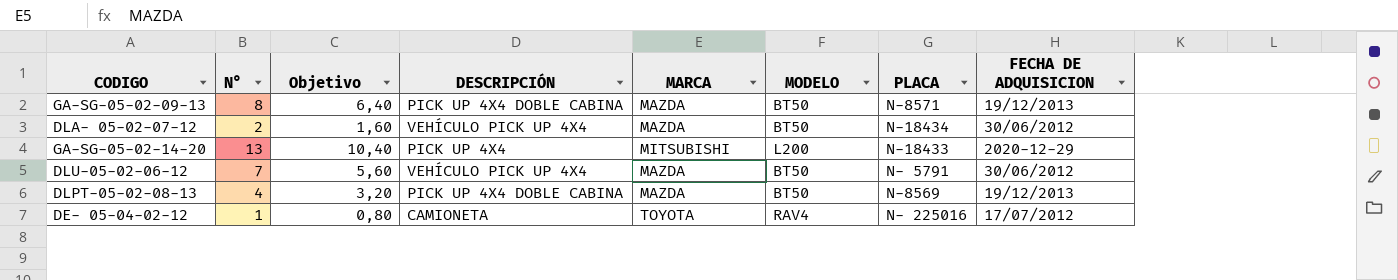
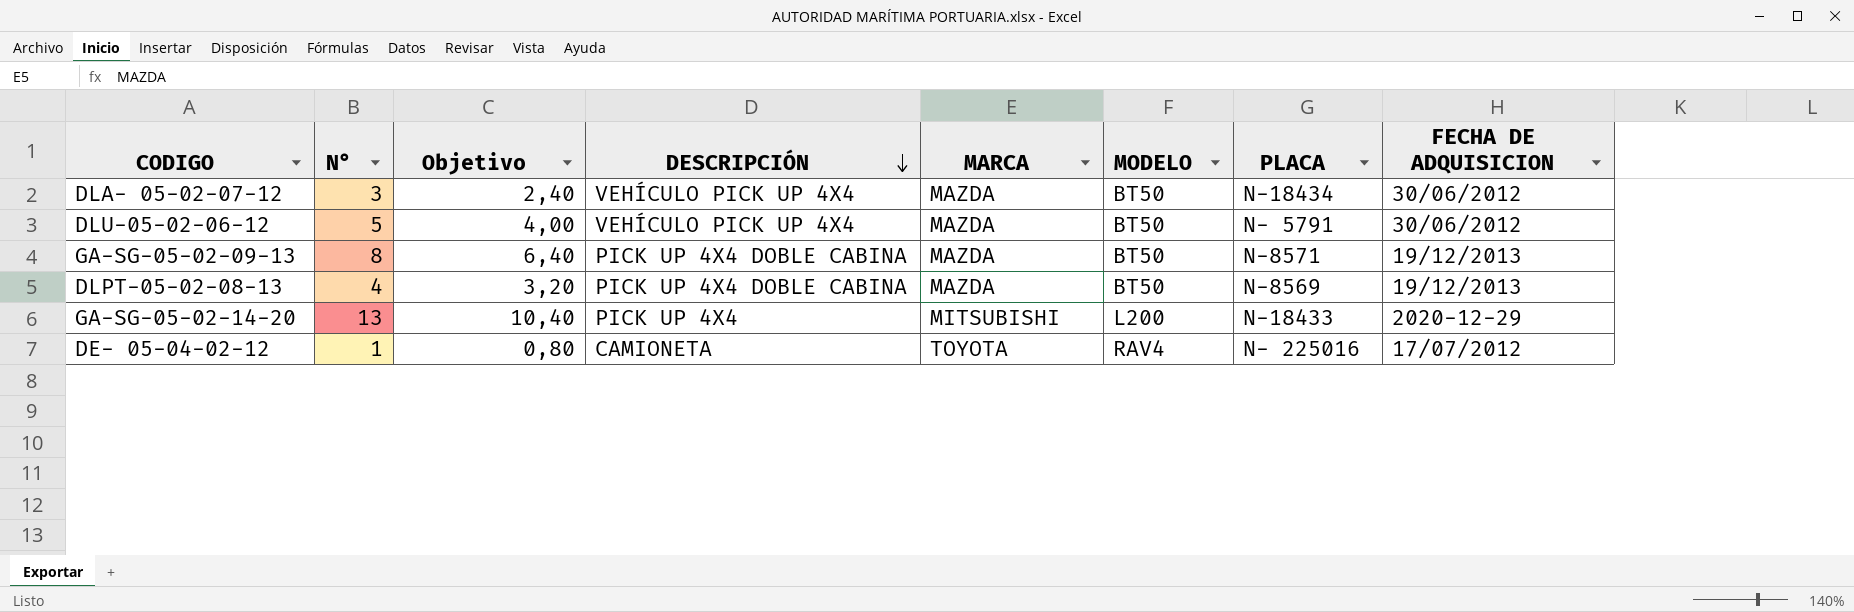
row order: none -> DESCRIPCIÓN descending
DLA- 05-02-07-12 | N°: 2 -> 3
DLA- 05-02-07-12 | Objetivo: 1,60 -> 2,40
DLU-05-02-06-12 | N°: 7 -> 5
DLU-05-02-06-12 | Objetivo: 5,60 -> 4,00

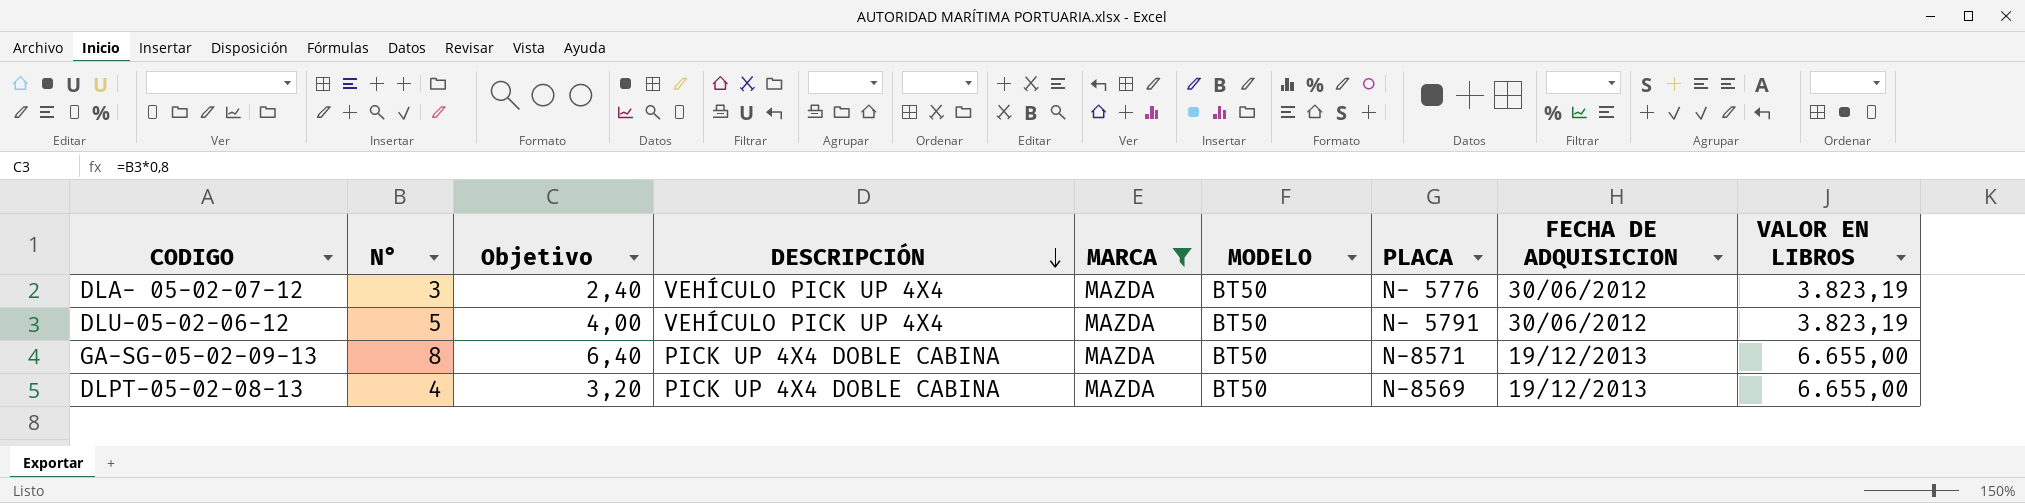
filter: none -> MARCA = MAZDA
column VALOR EN LIBROS | position: none -> 9
DLA- 05-02-07-12 | PLACA: N-18434 -> N- 5776

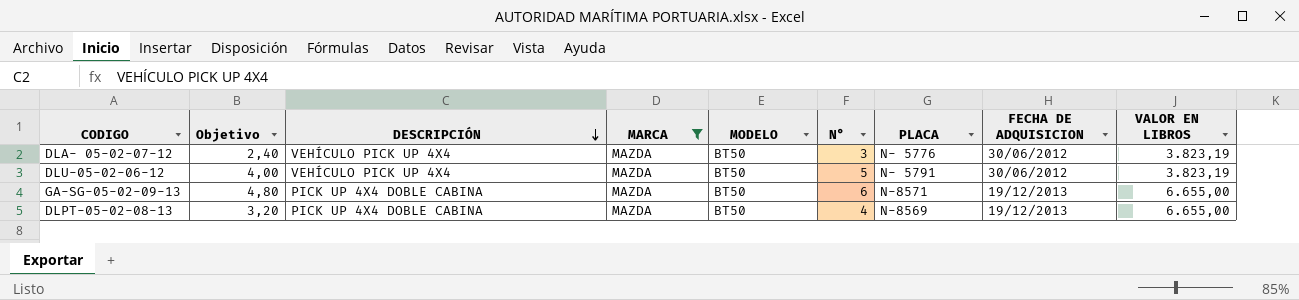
column N° | position: 2 -> 6
GA-SG-05-02-09-13 | Objetivo: 6,40 -> 4,80
GA-SG-05-02-09-13 | N°: 8 -> 6

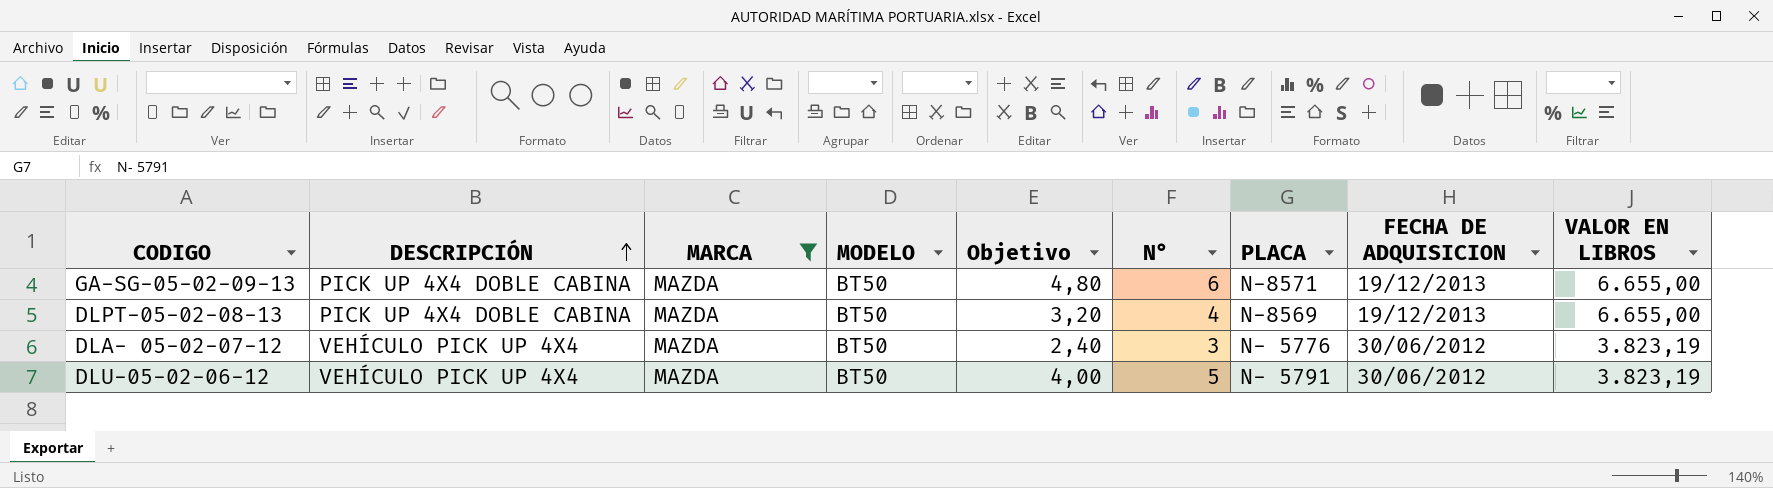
row order: DESCRIPCIÓN descending -> DESCRIPCIÓN ascending
column Objetivo | position: 2 -> 5

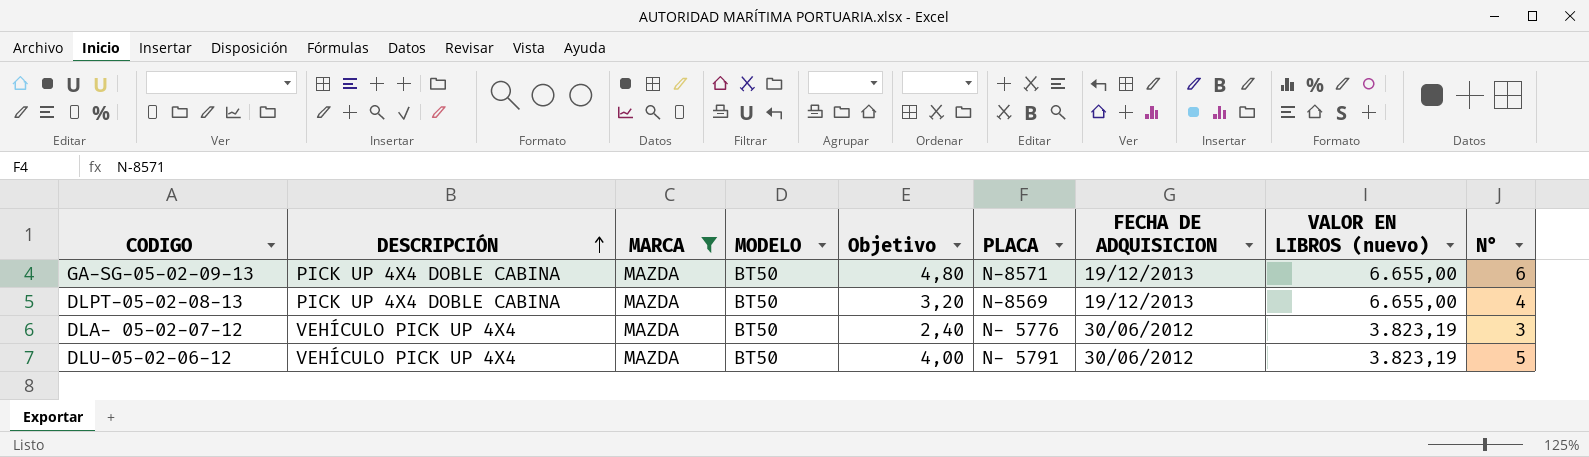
column name: VALOR EN LIBROS -> VALOR EN LIBROS (nuevo)
column N° | position: 6 -> 9

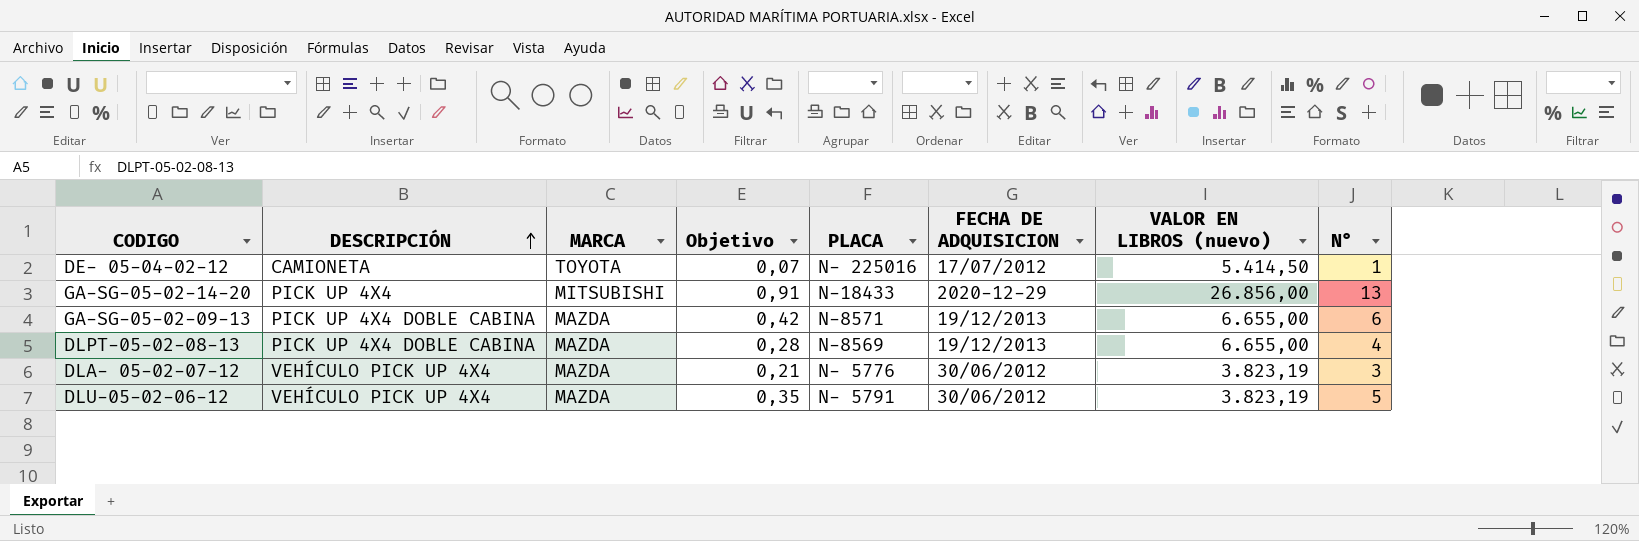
filter: MARCA = MAZDA -> none
column MODELO | position: 4 -> none
column Objetivo | formula: [N°] * 0,8 -> [N°] * 0,07

